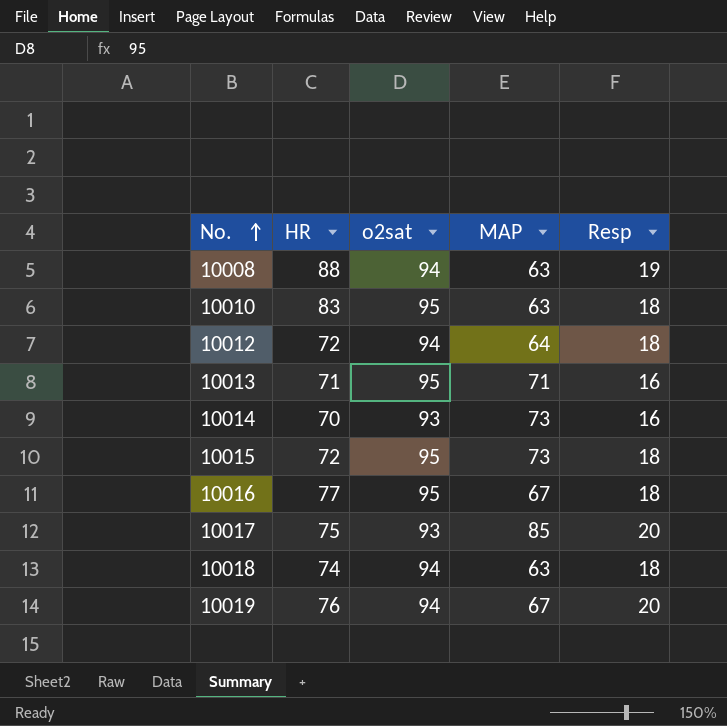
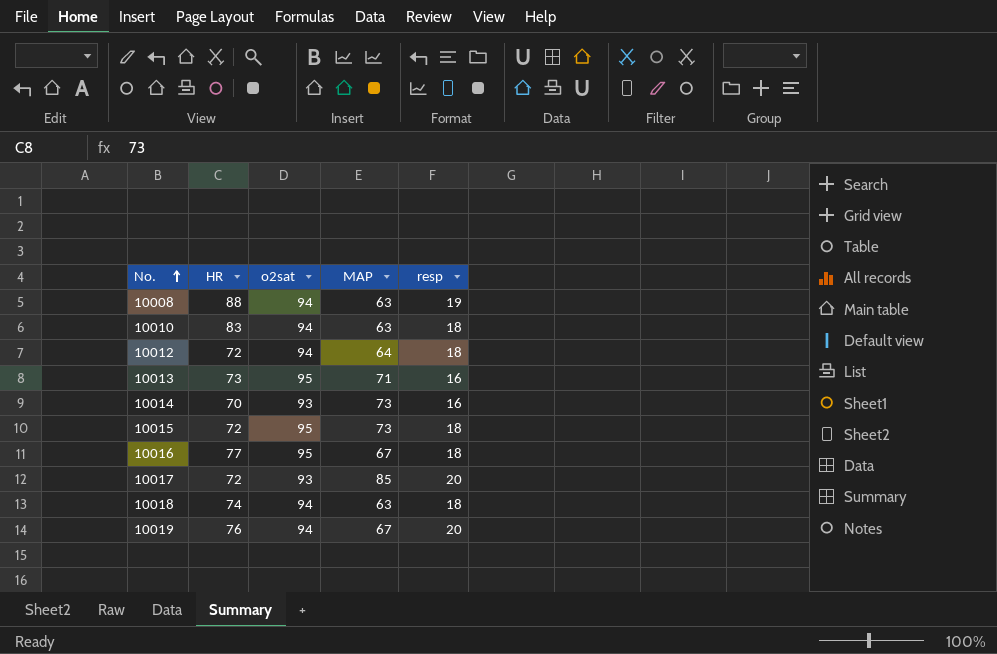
column name: Resp -> resp
10010 | o2sat: 95 -> 94
10013 | HR: 71 -> 73
10017 | HR: 75 -> 72

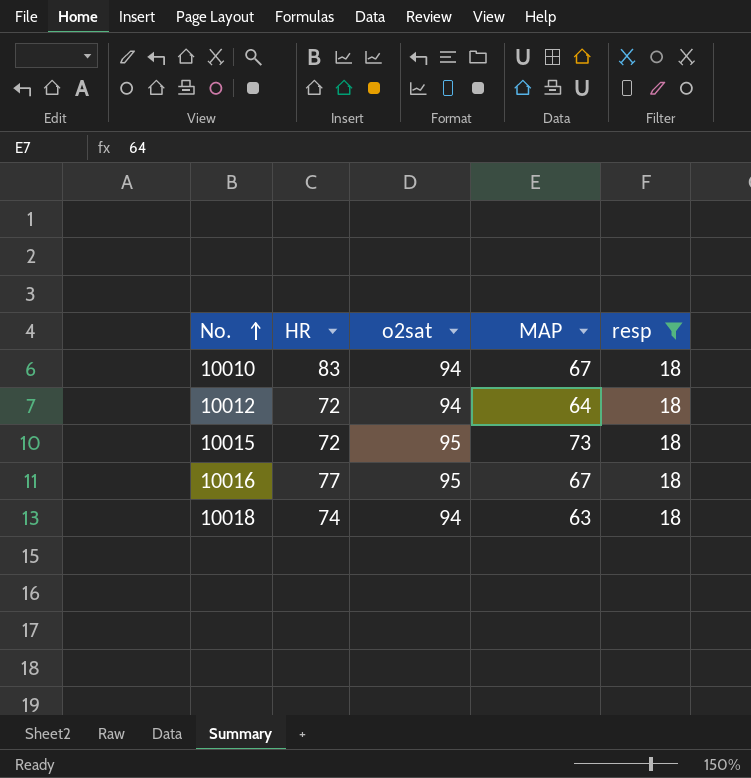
filter: none -> resp = 18
10010 | MAP: 63 -> 67

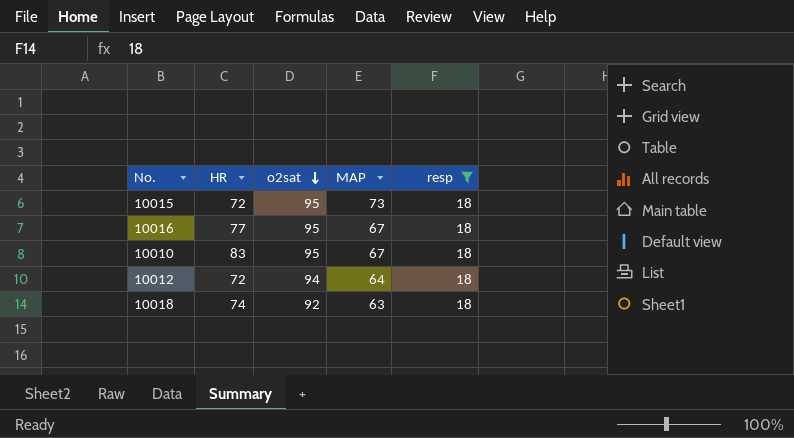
row order: No. ascending -> o2sat descending
10010 | o2sat: 94 -> 95
10018 | o2sat: 94 -> 92

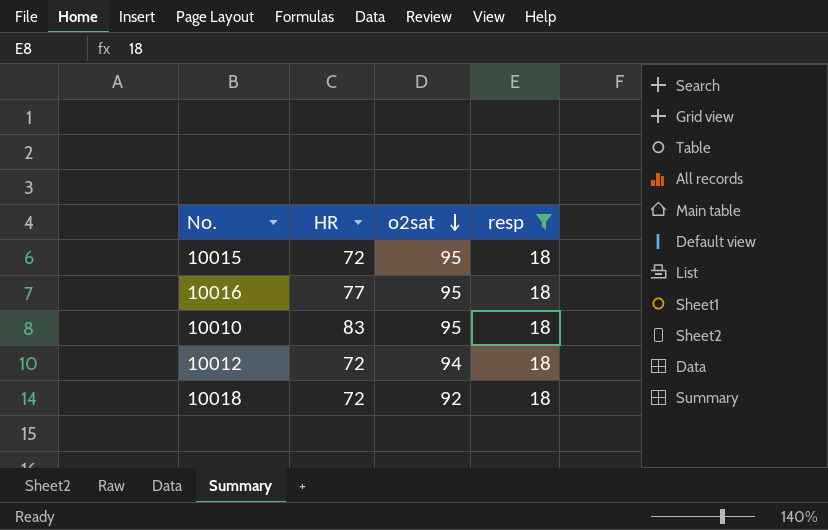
column MAP | position: 4 -> none
10018 | HR: 74 -> 72

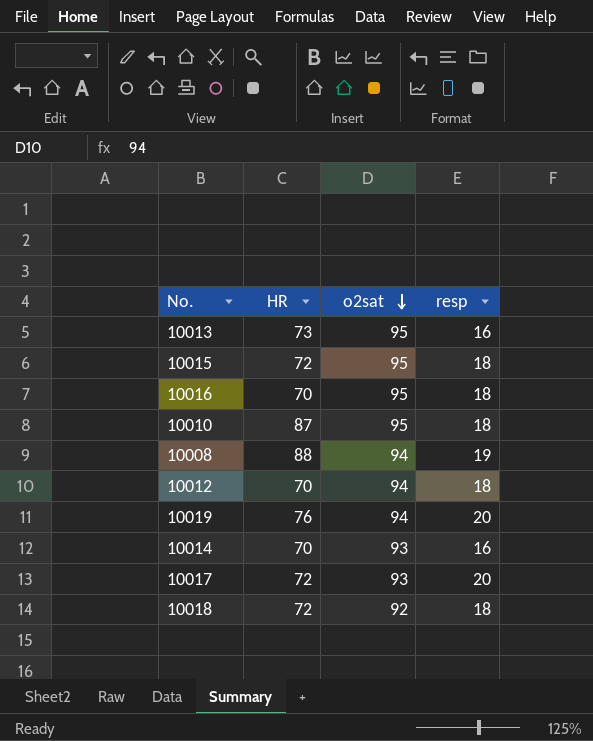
filter: resp = 18 -> none
10016 | HR: 77 -> 70
10010 | HR: 83 -> 87
10012 | HR: 72 -> 70

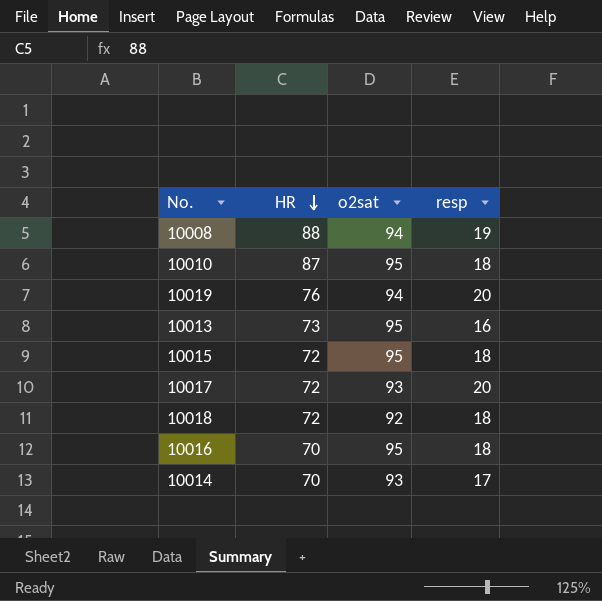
row order: o2sat descending -> HR descending
row 10012: 70 | 94 | 18 -> none
10014 | resp: 16 -> 17

